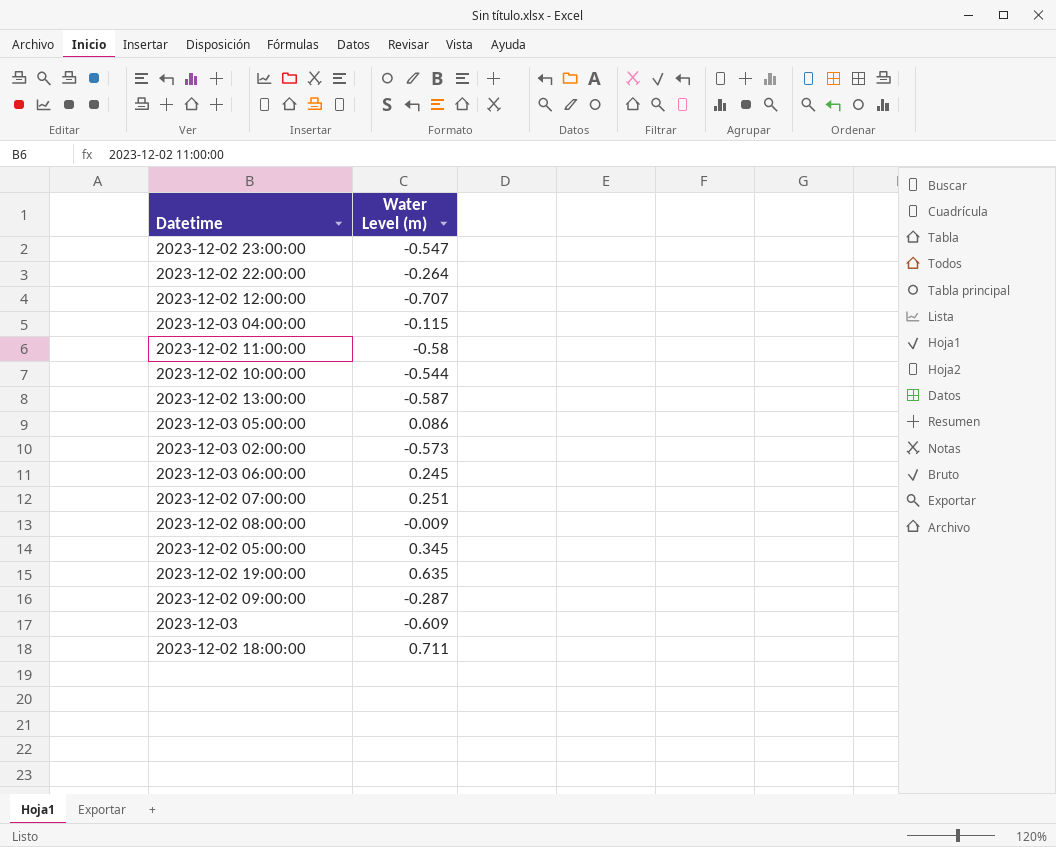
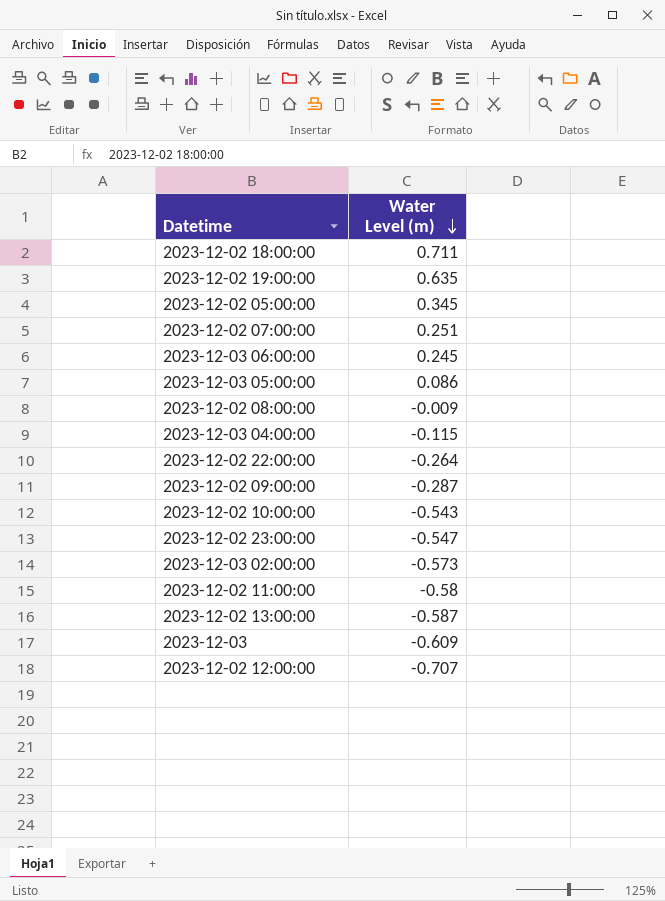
row order: none -> Water Level (m) descending
2023-12-02 10:00:00 | Water Level (m): -0.544 -> -0.543

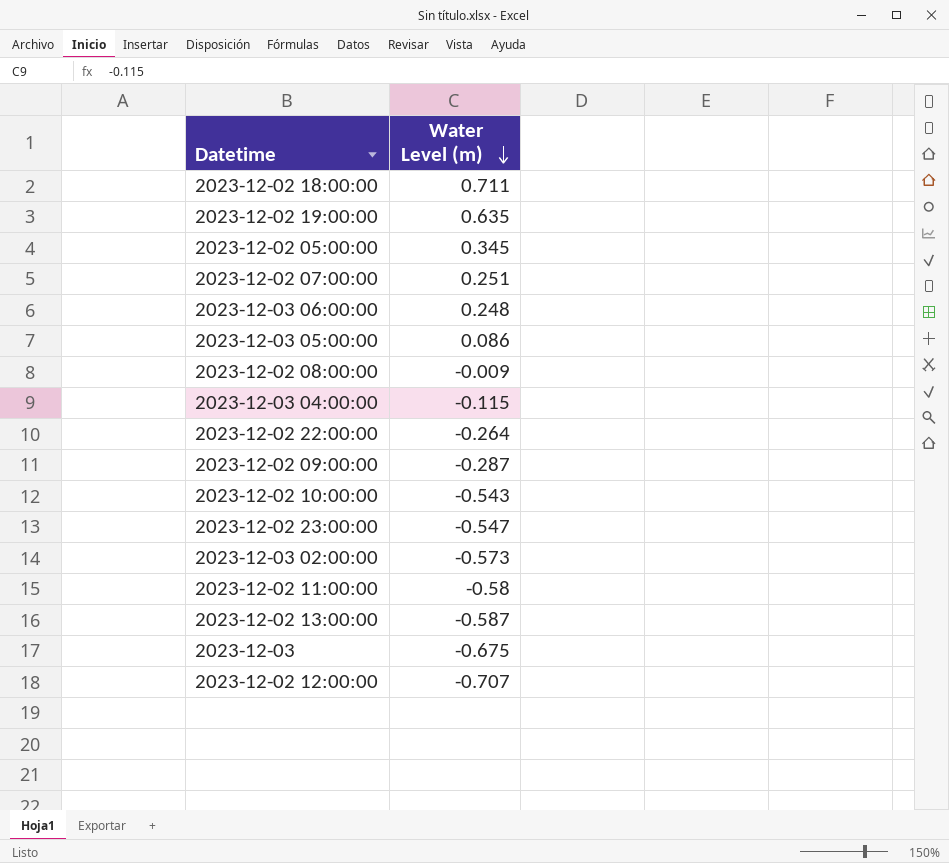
2023-12-03 06:00:00 | Water Level (m): 0.245 -> 0.248
2023-12-03 | Water Level (m): -0.609 -> -0.675

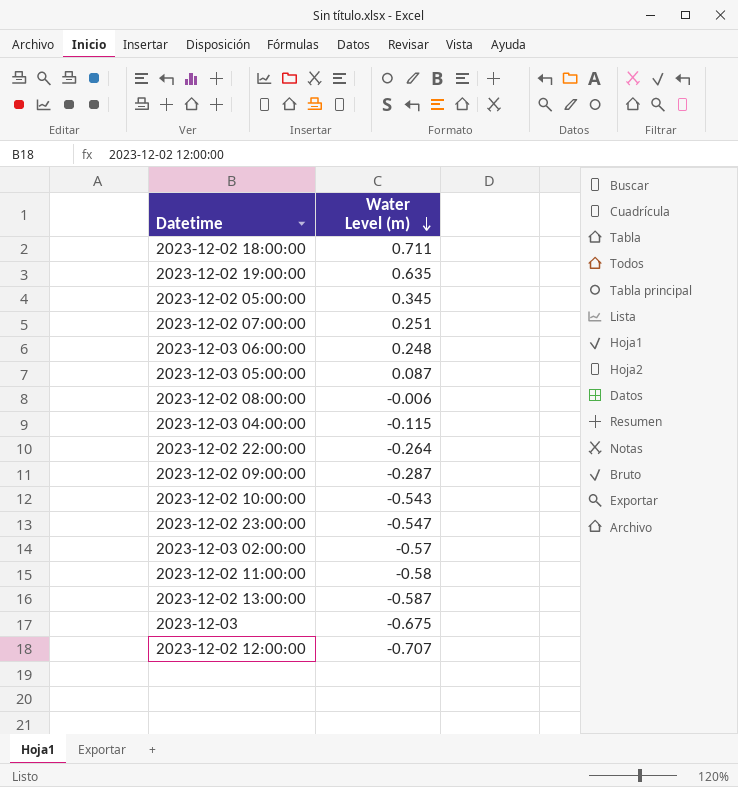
2023-12-03 05:00:00 | Water Level (m): 0.086 -> 0.087
2023-12-02 08:00:00 | Water Level (m): -0.009 -> -0.006
2023-12-03 02:00:00 | Water Level (m): -0.573 -> -0.57

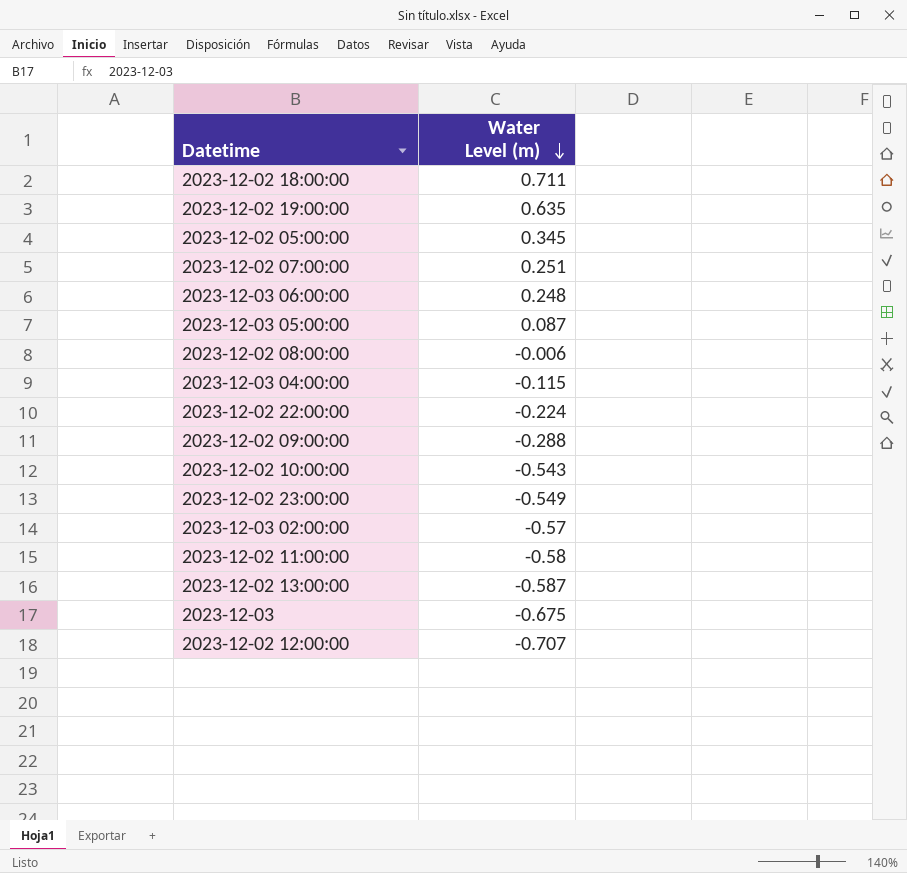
2023-12-02 22:00:00 | Water Level (m): -0.264 -> -0.224
2023-12-02 09:00:00 | Water Level (m): -0.287 -> -0.288
2023-12-02 23:00:00 | Water Level (m): -0.547 -> -0.549

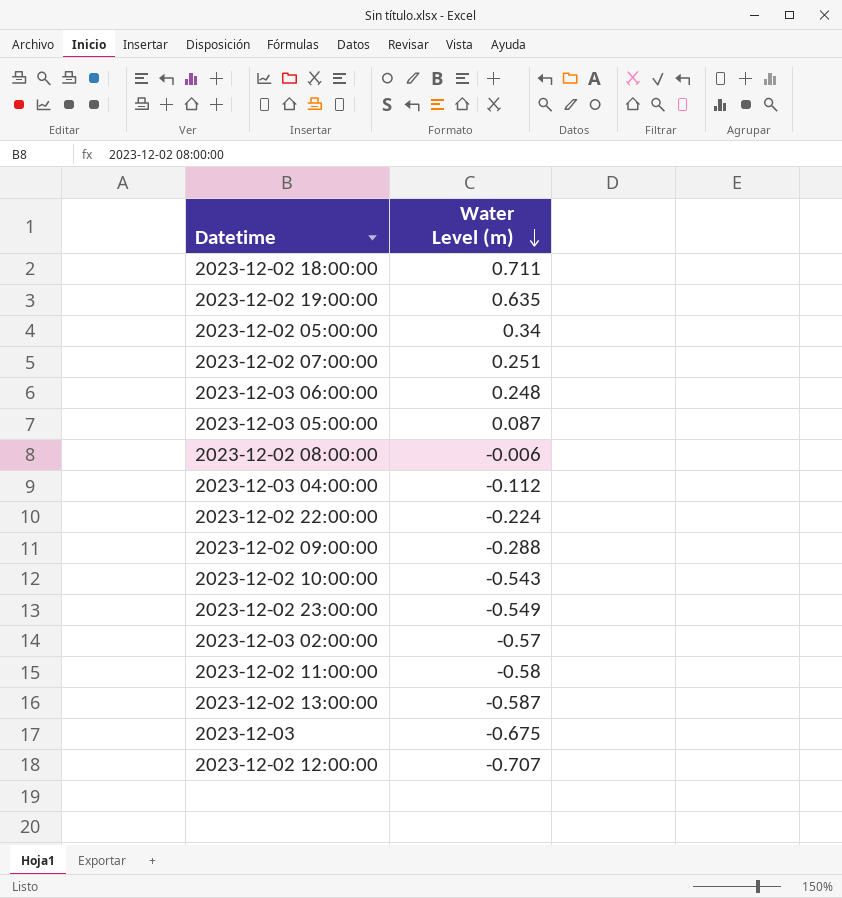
2023-12-02 05:00:00 | Water Level (m): 0.345 -> 0.34
2023-12-03 04:00:00 | Water Level (m): -0.115 -> -0.112

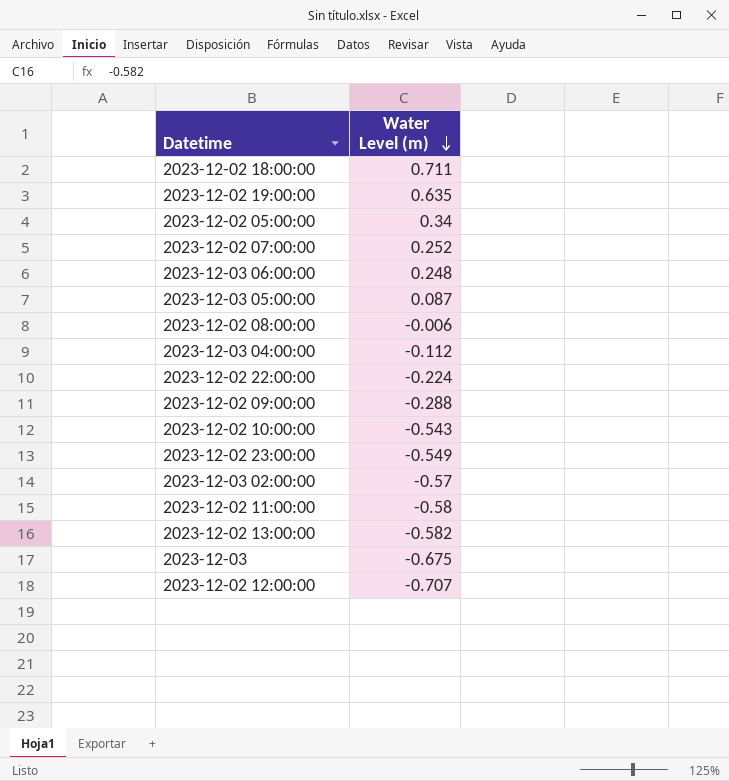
2023-12-02 07:00:00 | Water Level (m): 0.251 -> 0.252
2023-12-02 13:00:00 | Water Level (m): -0.587 -> -0.582

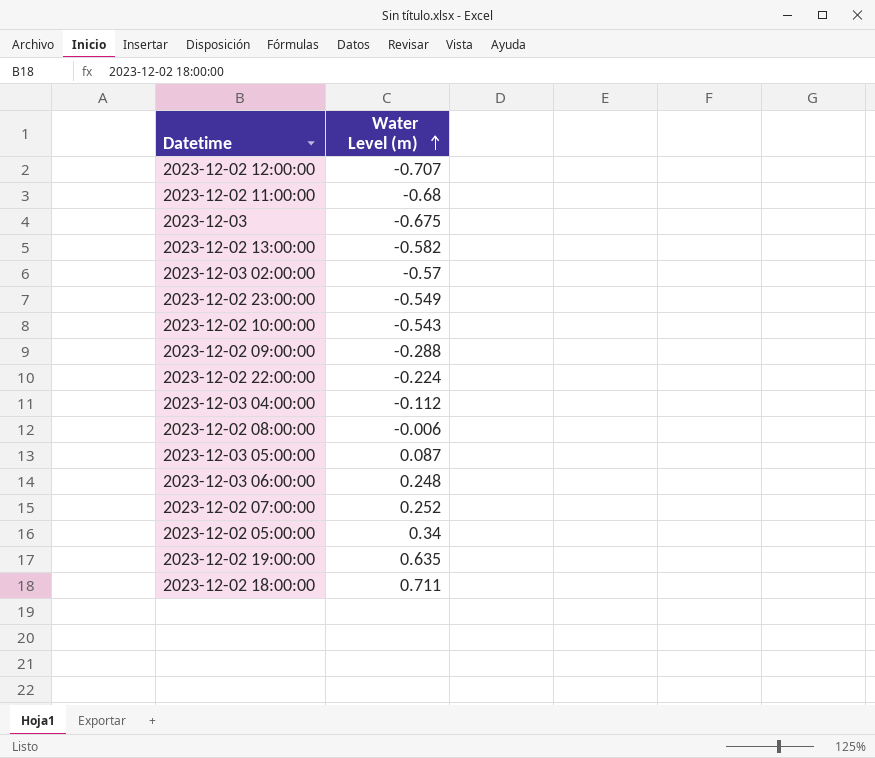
row order: Water Level (m) descending -> Water Level (m) ascending
2023-12-02 11:00:00 | Water Level (m): -0.58 -> -0.68

